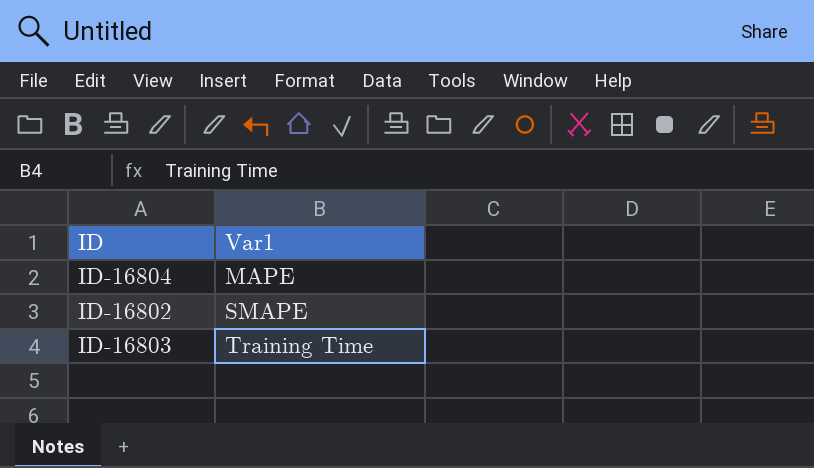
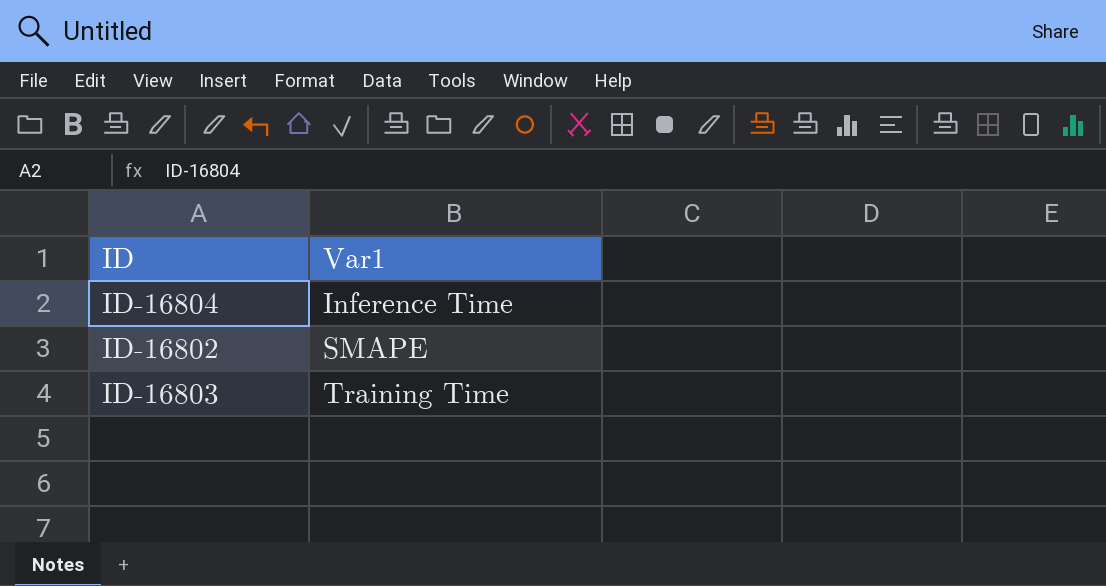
ID-16804 | Var1: MAPE -> Inference Time

